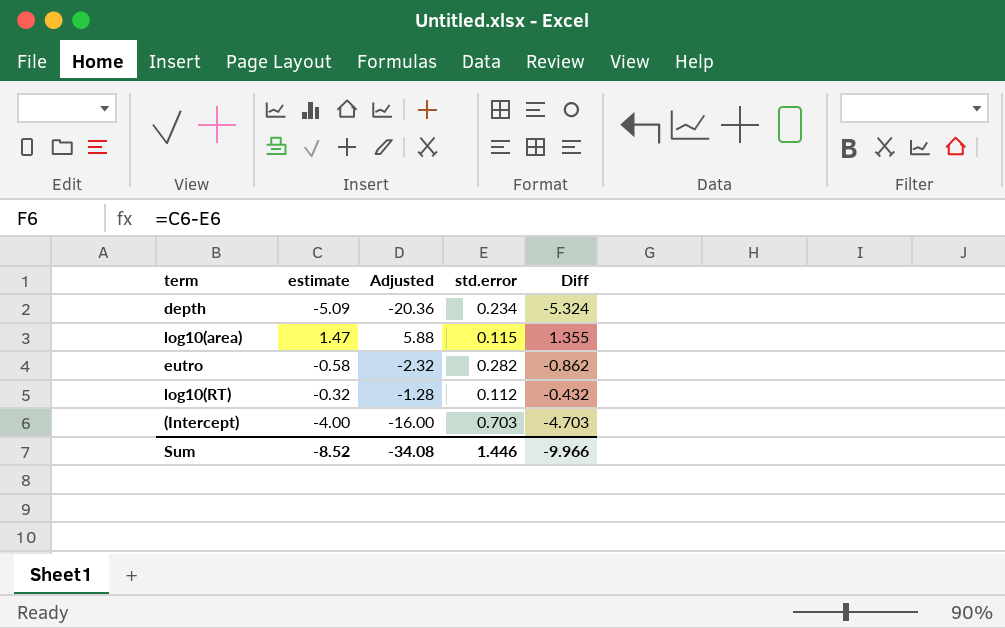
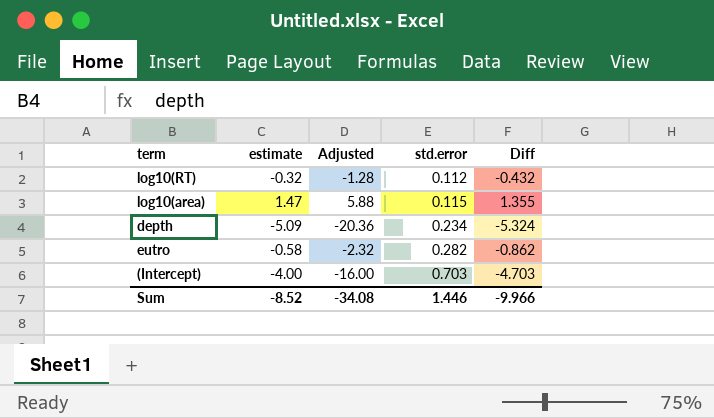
row order: none -> std.error ascending

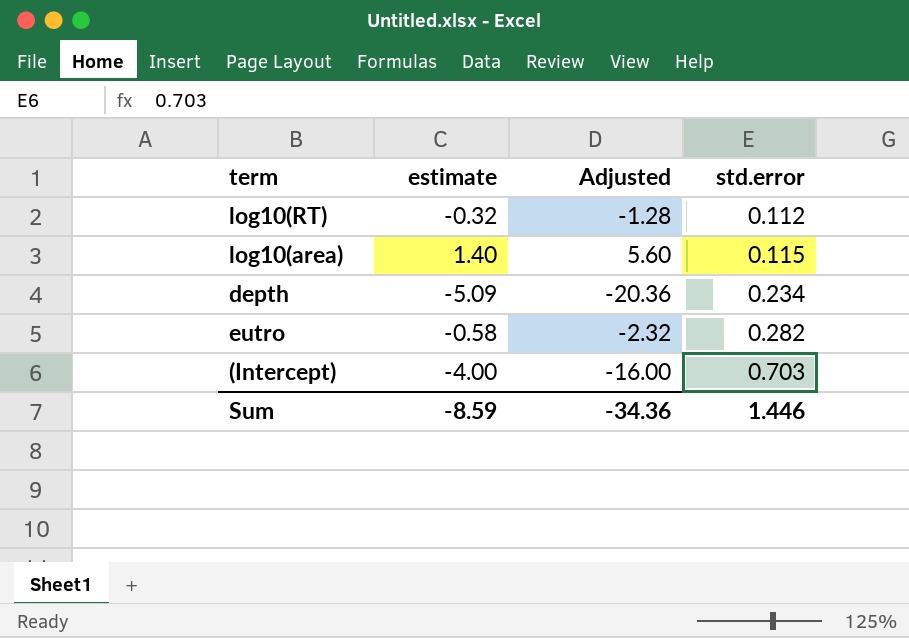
column Diff | formula: [estimate] - [std.error] -> none
log10(area) | estimate: 1.47 -> 1.40
log10(area) | Adjusted: 5.88 -> 5.60
Sum | estimate: -8.52 -> -8.59
Sum | Adjusted: -34.08 -> -34.36

